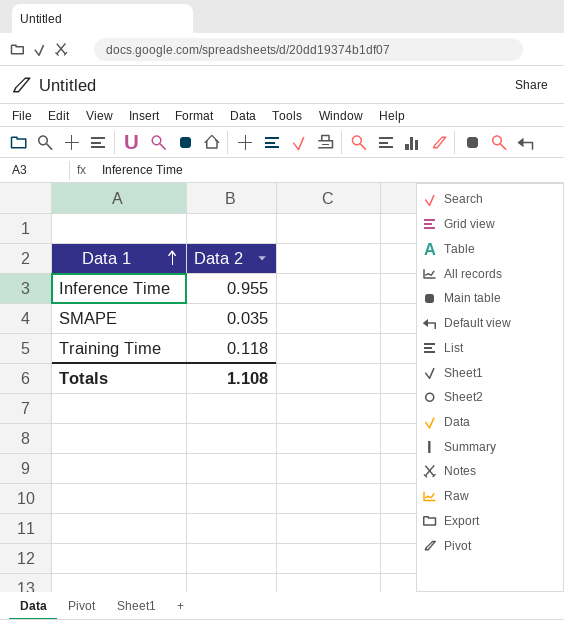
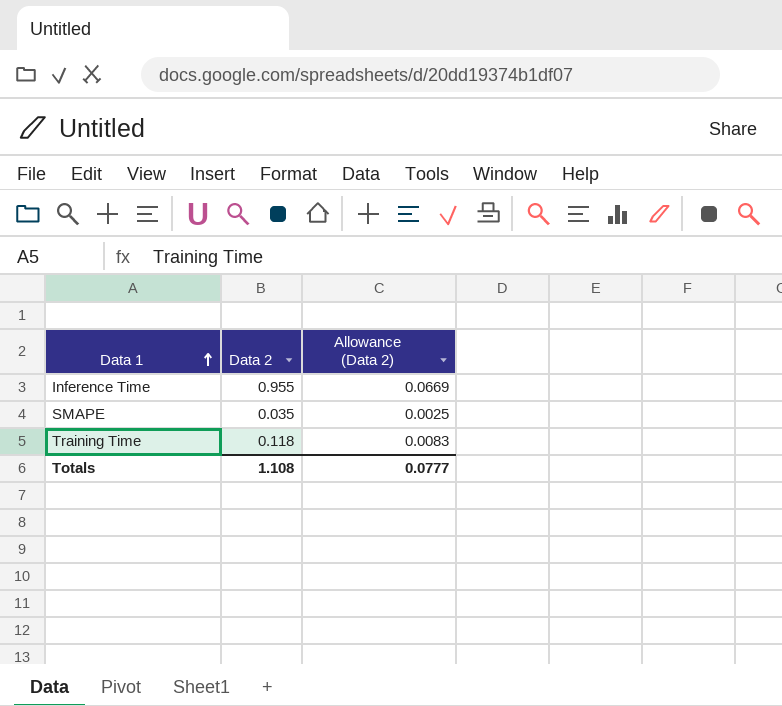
column Allowance (Data 2) | formula: none -> [Data 2] * 0.07

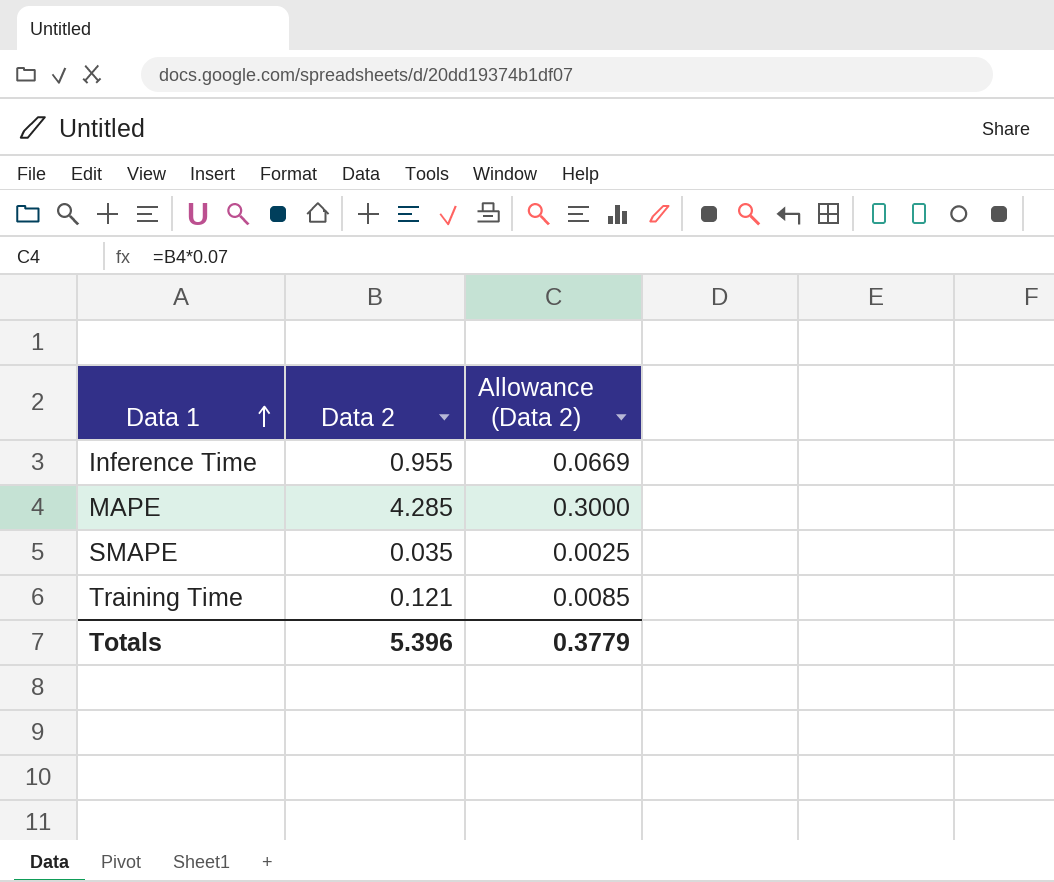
row MAPE: none -> 4.285 | 0.3000
Training Time | Data 2: 0.118 -> 0.121
Training Time | Allowance (Data 2): 0.0083 -> 0.0085
Totals | Data 2: 1.108 -> 5.396
Totals | Allowance (Data 2): 0.0777 -> 0.3779

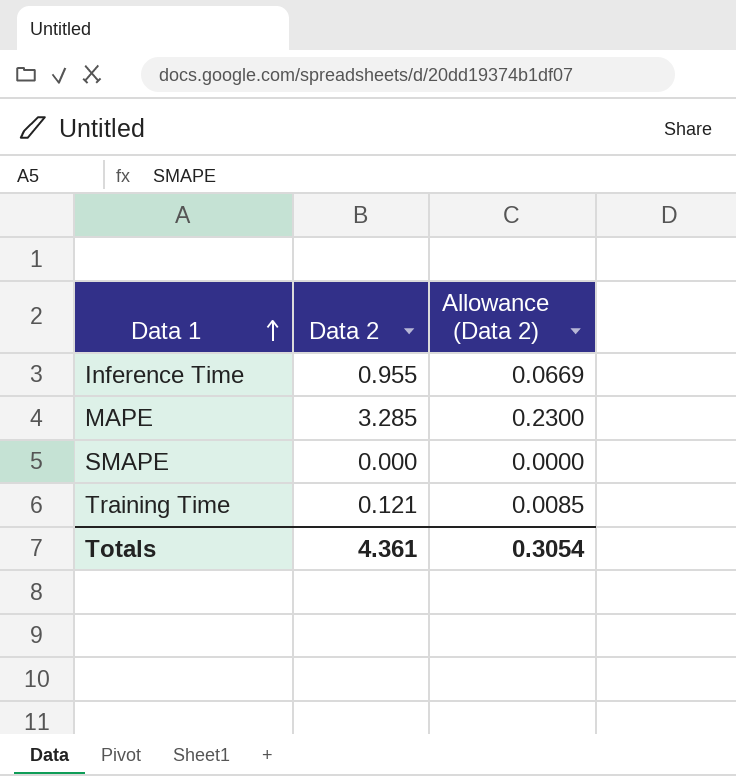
MAPE | Data 2: 4.285 -> 3.285
MAPE | Allowance (Data 2): 0.3000 -> 0.2300
SMAPE | Data 2: 0.035 -> 0.000
SMAPE | Allowance (Data 2): 0.0025 -> 0.0000
Totals | Data 2: 5.396 -> 4.361
Totals | Allowance (Data 2): 0.3779 -> 0.3054

